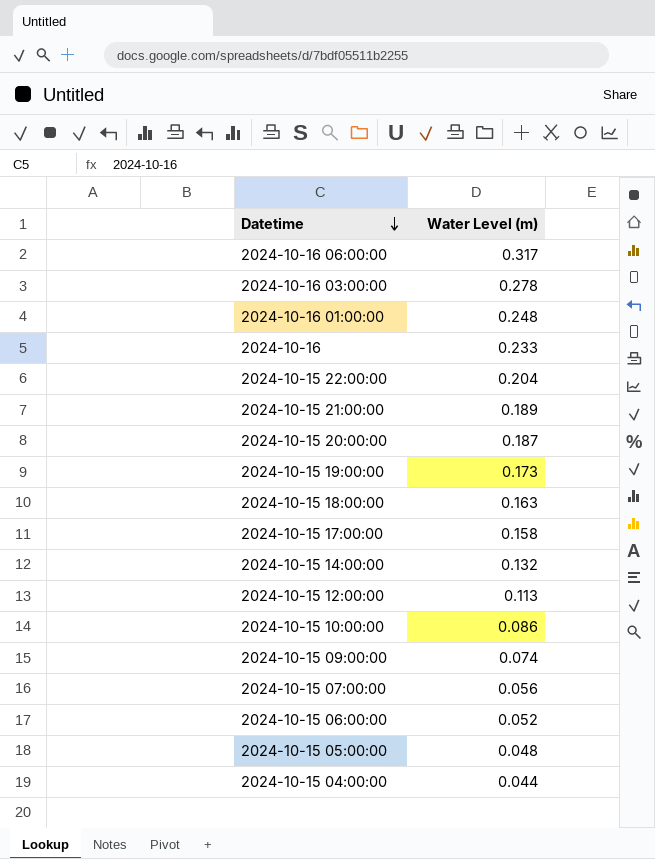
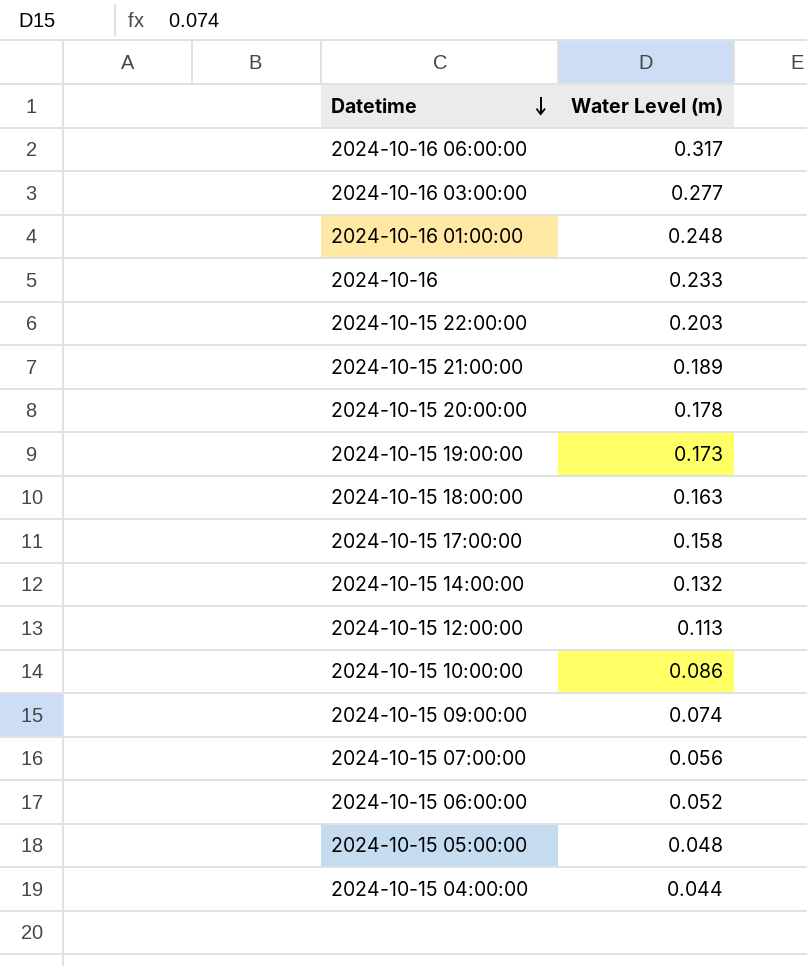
2024-10-16 03:00:00 | Water Level (m): 0.278 -> 0.277
2024-10-15 22:00:00 | Water Level (m): 0.204 -> 0.203
2024-10-15 20:00:00 | Water Level (m): 0.187 -> 0.178

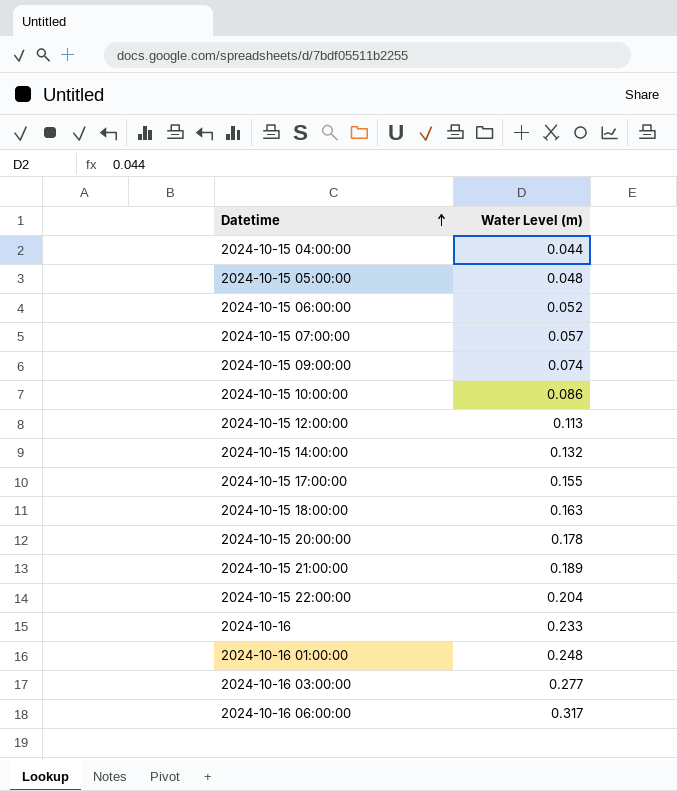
row order: Datetime descending -> Datetime ascending
row 2024-10-15 19:00:00: 0.173 -> none
2024-10-15 07:00:00 | Water Level (m): 0.056 -> 0.057
2024-10-15 17:00:00 | Water Level (m): 0.158 -> 0.155
2024-10-15 22:00:00 | Water Level (m): 0.203 -> 0.204

